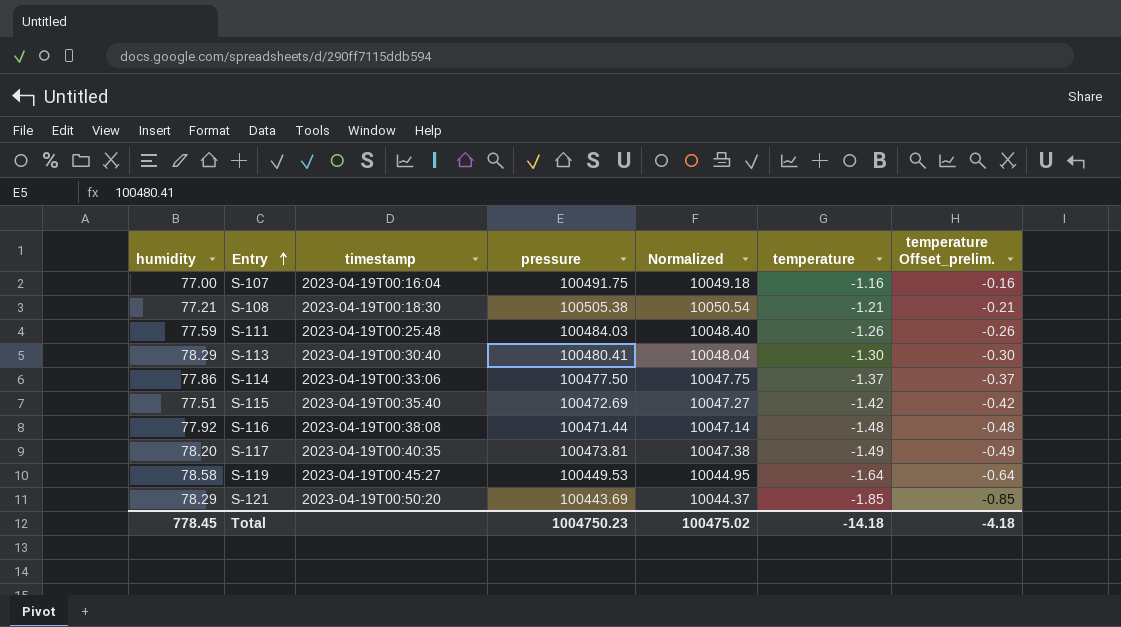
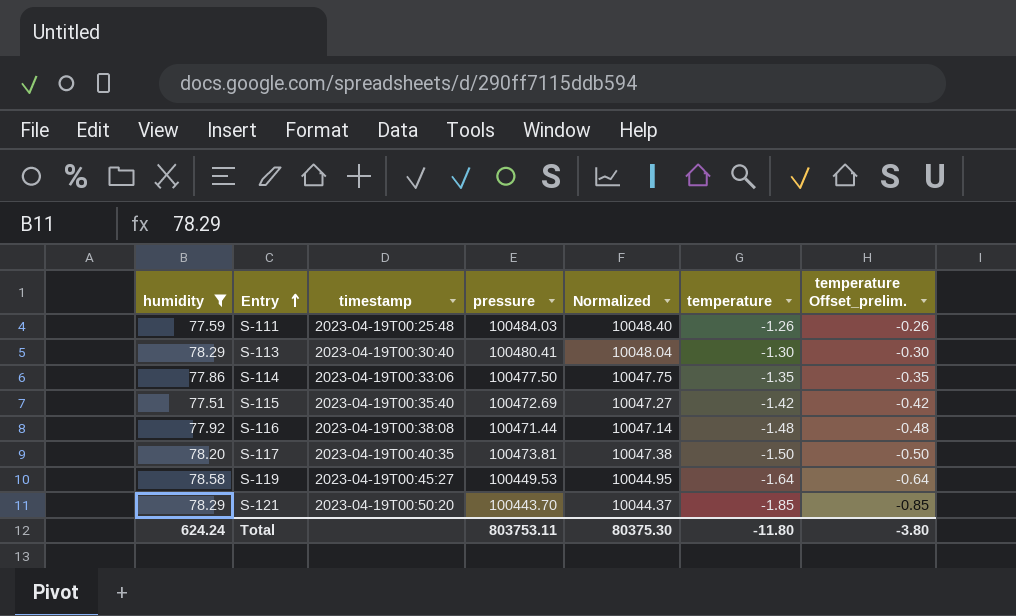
filter: none -> humidity >= 77.51
S-114 | temperature: -1.37 -> -1.35
S-114 | temperature Offset_prelim.: -0.37 -> -0.35
S-117 | temperature: -1.49 -> -1.50
S-117 | temperature Offset_prelim.: -0.49 -> -0.50
S-121 | pressure: 100443.69 -> 100443.70
Total | humidity: 778.45 -> 624.24
Total | pressure: 1004750.23 -> 803753.11
Total | Normalized: 100475.02 -> 80375.30
Total | temperature: -14.18 -> -11.80
Total | temperature Offset_prelim.: -4.18 -> -3.80

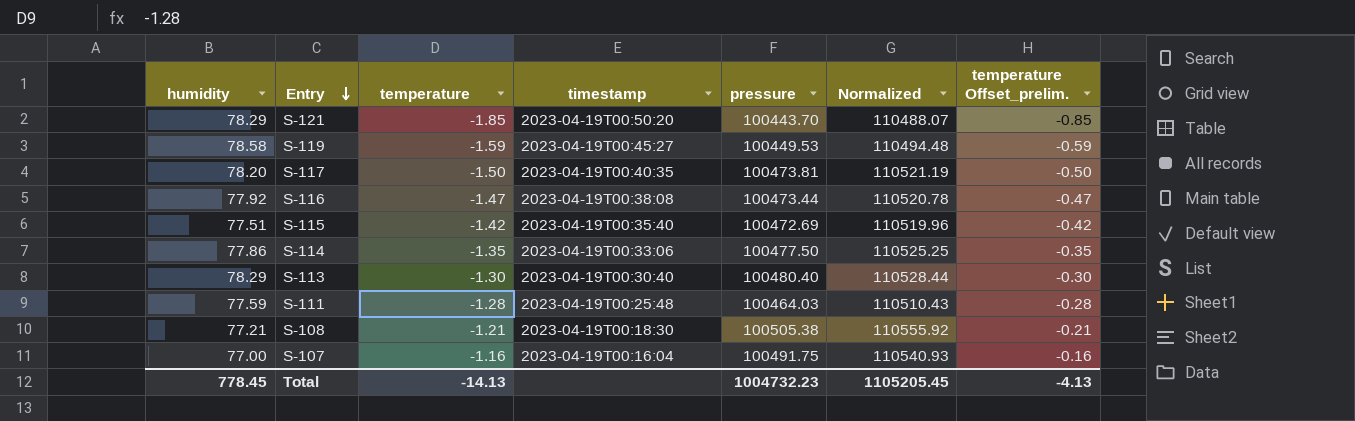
filter: humidity >= 77.51 -> none
row order: Entry ascending -> Entry descending
column temperature | position: 6 -> 3
column Normalized | formula: [pressure] * 0.1 -> [pressure] * 1.1
S-119 | temperature: -1.64 -> -1.59
S-119 | temperature Offset_prelim.: -0.64 -> -0.59
S-116 | temperature: -1.48 -> -1.47
S-116 | pressure: 100471.44 -> 100473.44
S-116 | temperature Offset_prelim.: -0.48 -> -0.47
S-113 | pressure: 100480.41 -> 100480.40
S-111 | temperature: -1.26 -> -1.28
S-111 | pressure: 100484.03 -> 100464.03
S-111 | temperature Offset_prelim.: -0.26 -> -0.28
Total | humidity: 624.24 -> 778.45
Total | temperature: -11.80 -> -14.13
Total | pressure: 803753.11 -> 1004732.23
Total | Normalized: 80375.30 -> 1105205.45
Total | temperature Offset_prelim.: -3.80 -> -4.13

